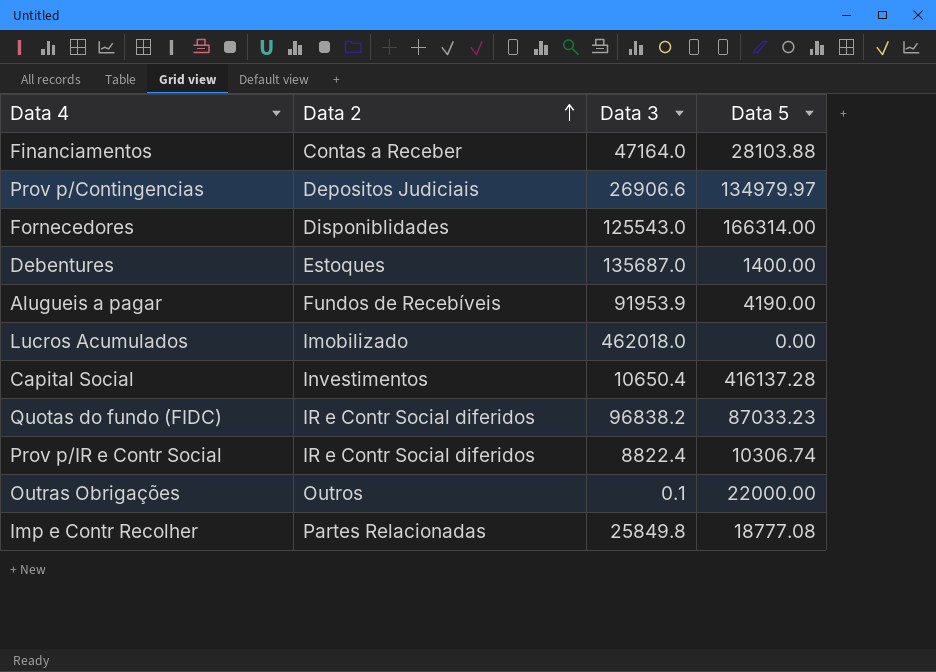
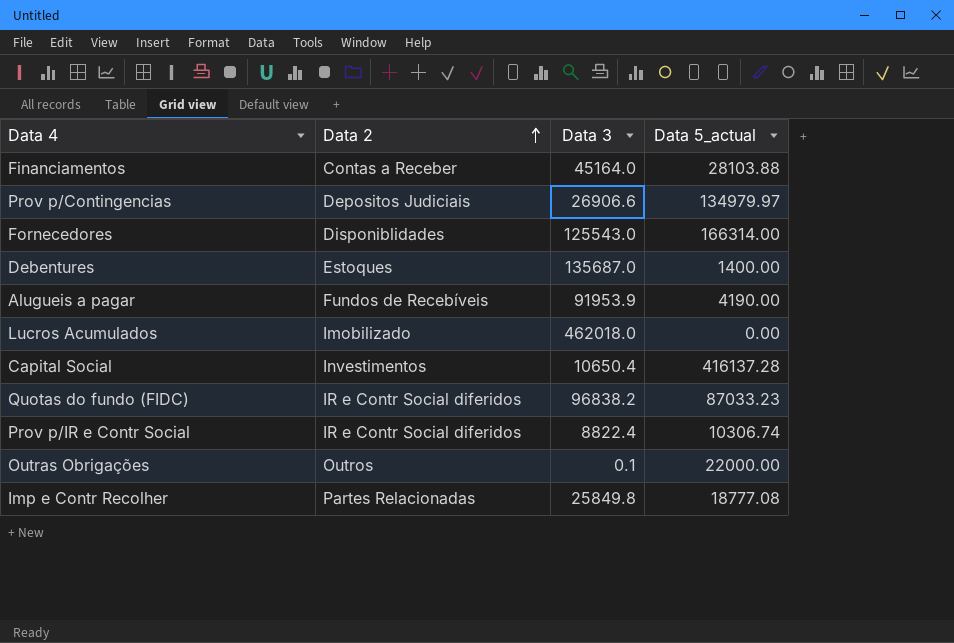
column name: Data 5 -> Data 5_actual
Financiamentos | Data 3: 47164.0 -> 45164.0

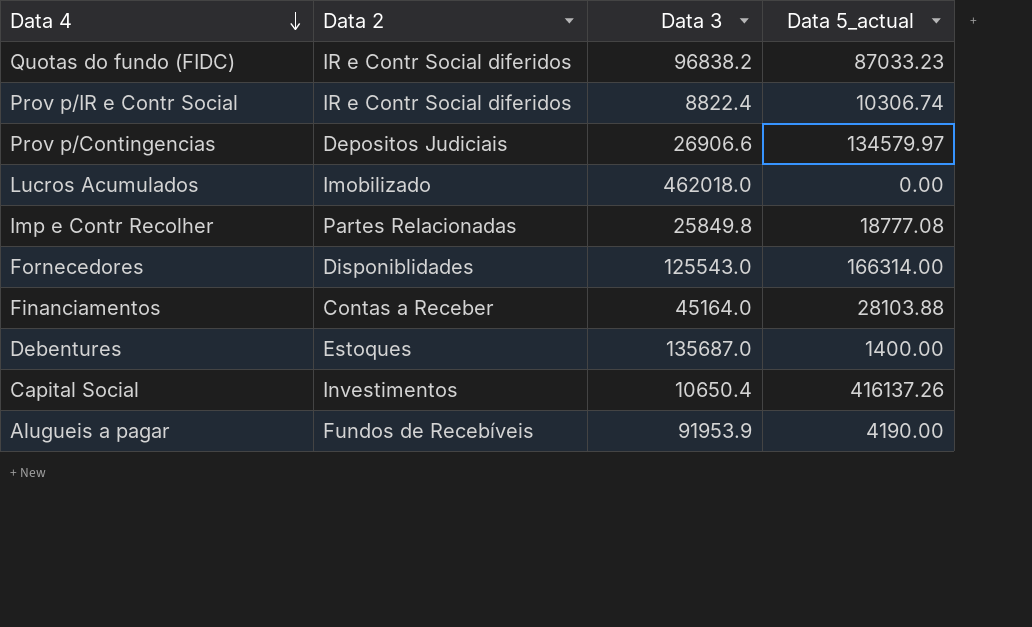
row order: Data 2 ascending -> Data 4 descending
row Outras Obrigações: Outros | 0.1 | 22000.00 -> none
Prov p/Contingencias | Data 5_actual: 134979.97 -> 134579.97
Capital Social | Data 5_actual: 416137.28 -> 416137.26

